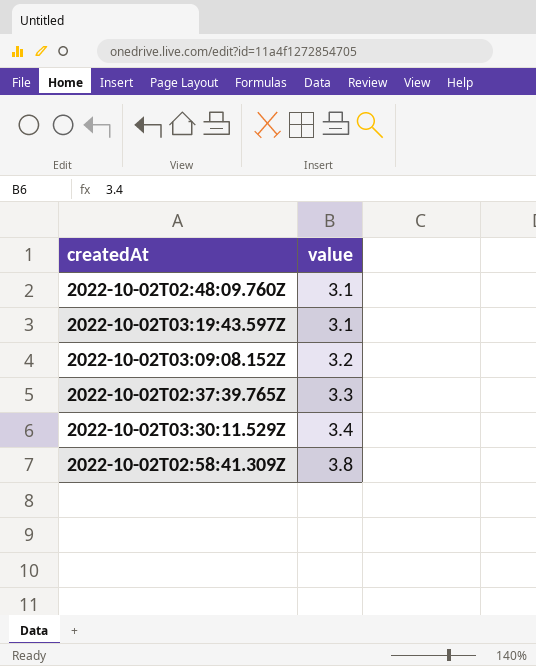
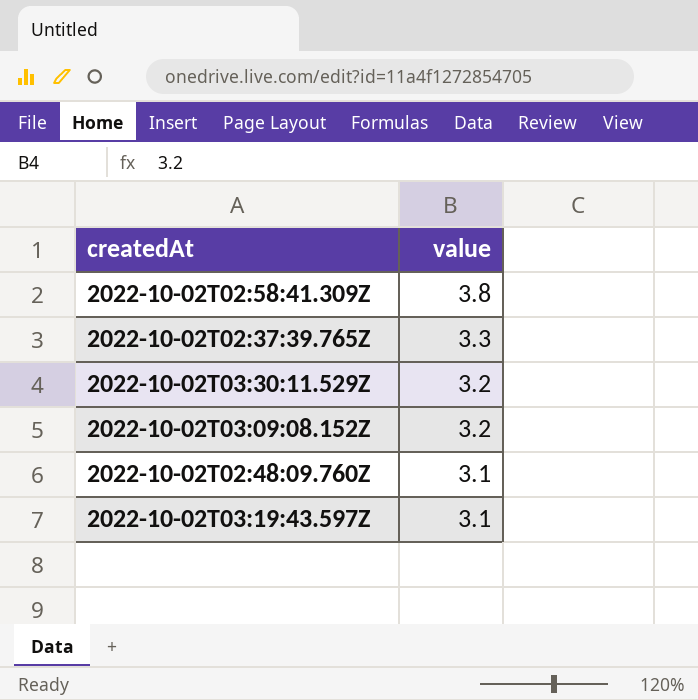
row order: value ascending -> value descending
2022-10-02T03:30:11.529Z | value: 3.4 -> 3.2

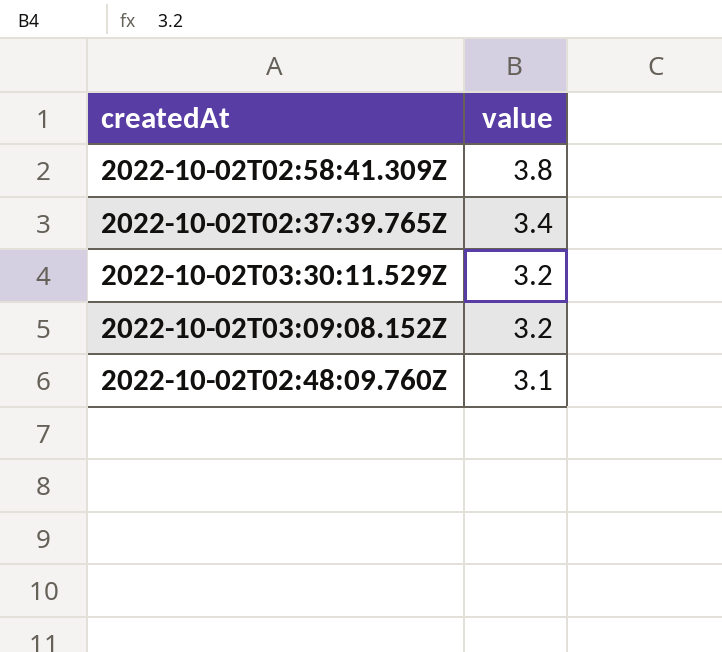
row 2022-10-02T03:19:43.597Z: 3.1 -> none
2022-10-02T02:37:39.765Z | value: 3.3 -> 3.4

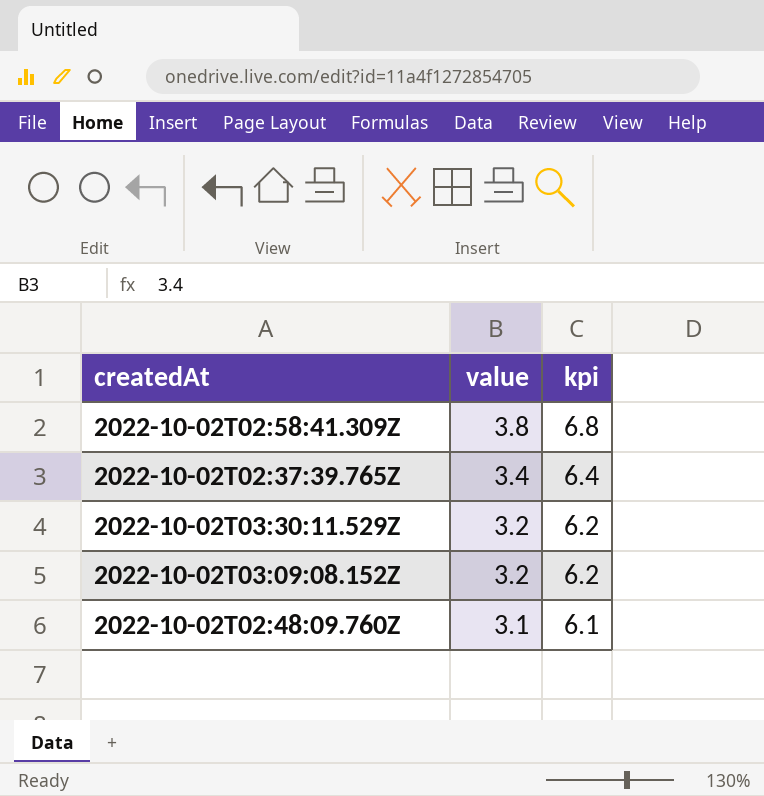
column kpi | formula: none -> [value] + 3

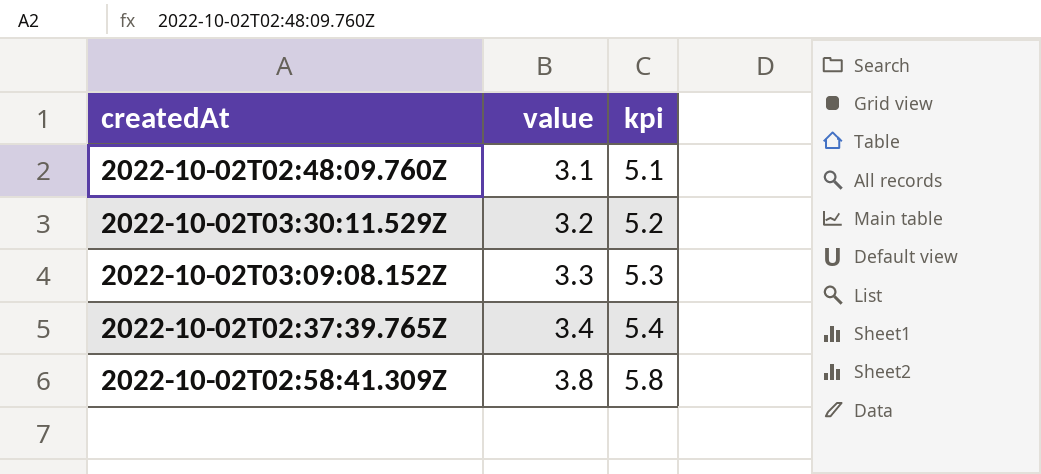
row order: value descending -> value ascending
column kpi | formula: [value] + 3 -> [value] + 2
2022-10-02T03:09:08.152Z | value: 3.2 -> 3.3

